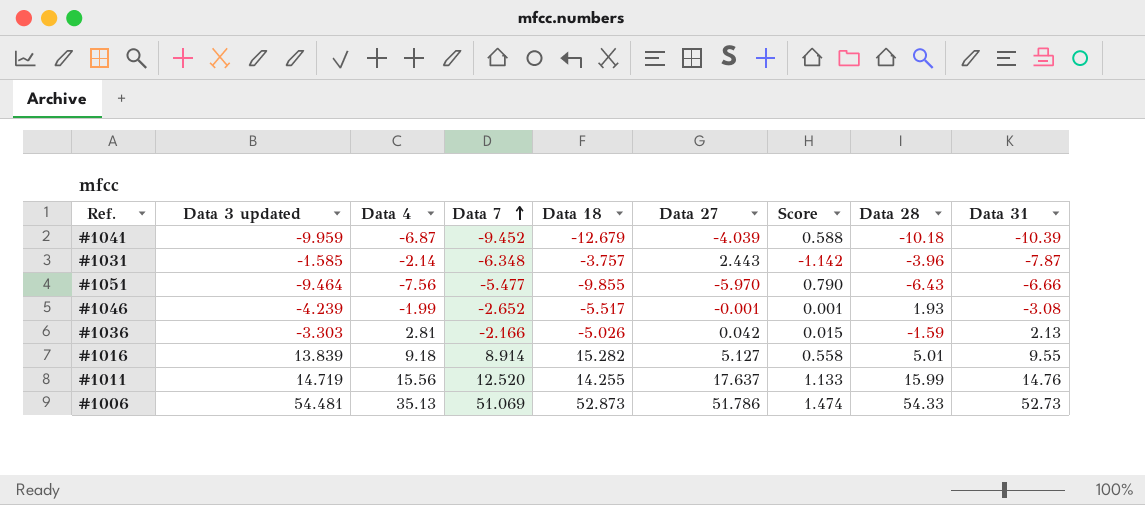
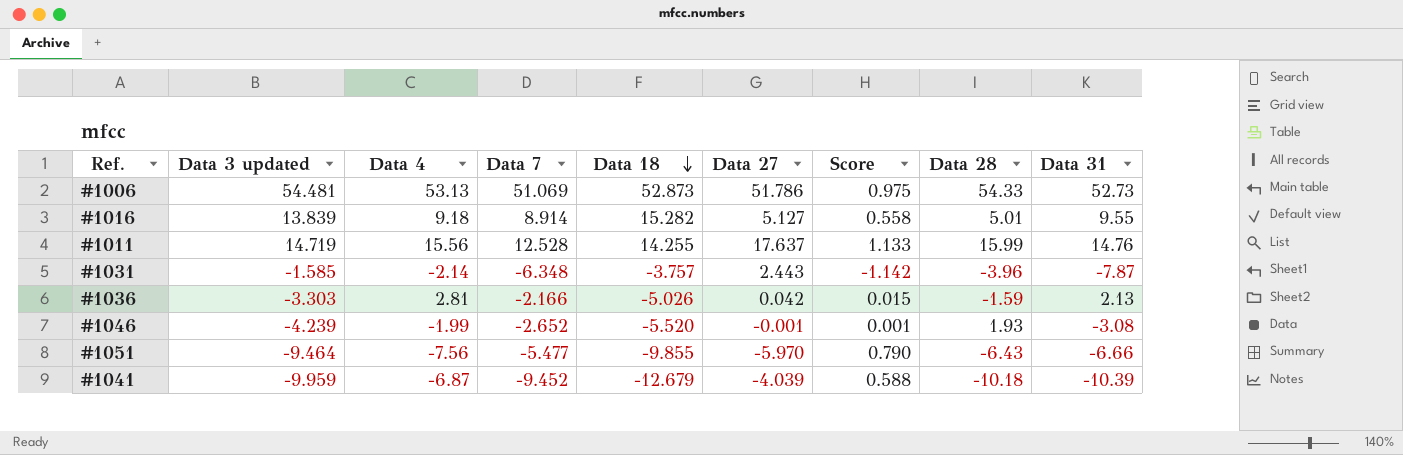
row order: Data 7 ascending -> Data 18 descending
#1006 | Data 4: 35.13 -> 53.13
#1006 | Score: 1.474 -> 0.975
#1011 | Data 7: 12.520 -> 12.528
#1046 | Data 18: -5.517 -> -5.520

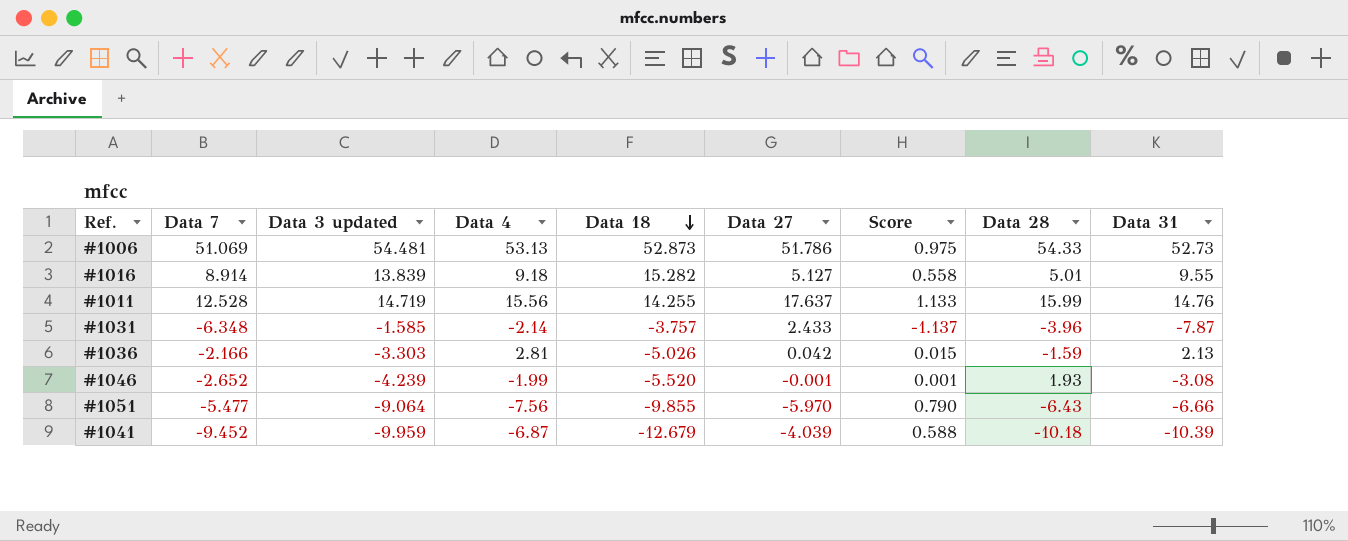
column Data 7 | position: 4 -> 2
#1031 | Data 27: 2.443 -> 2.433
#1031 | Score: -1.142 -> -1.137
#1051 | Data 3 updated: -9.464 -> -9.064

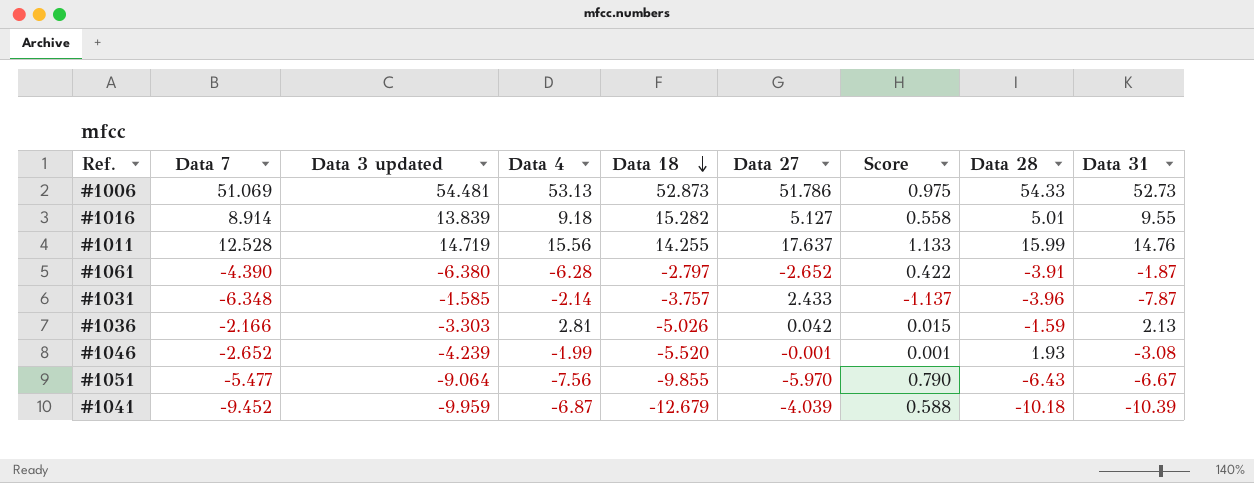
row #1061: none -> -4.390 | -6.380 | -6.28 | -2.797 | -2.652 | 0.422 | -3.91 | -1.87
#1051 | Data 31: -6.66 -> -6.67

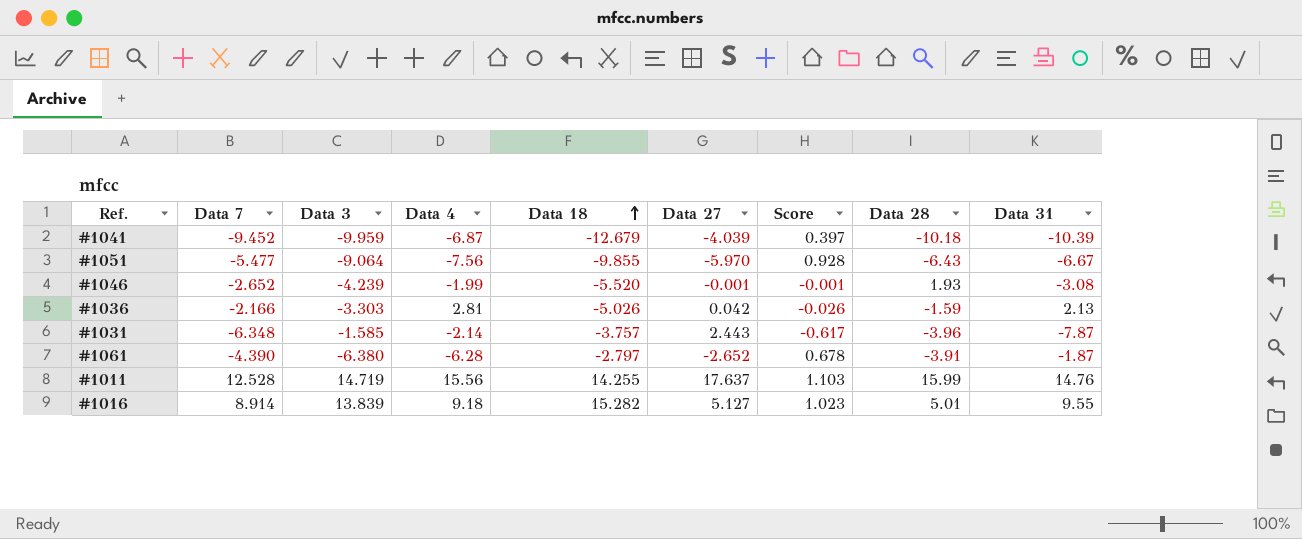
row order: Data 18 descending -> Data 18 ascending
column name: Data 3 updated -> Data 3
column Score | formula: [Data 27] / [Data 4] -> [Data 27] / [Data 28]
row #1006: 51.069 | 54.481 | 53.13 | 52.873 | 51.786 | 0.975 | 54.33 | 52.73 -> none
#1031 | Data 27: 2.433 -> 2.443

